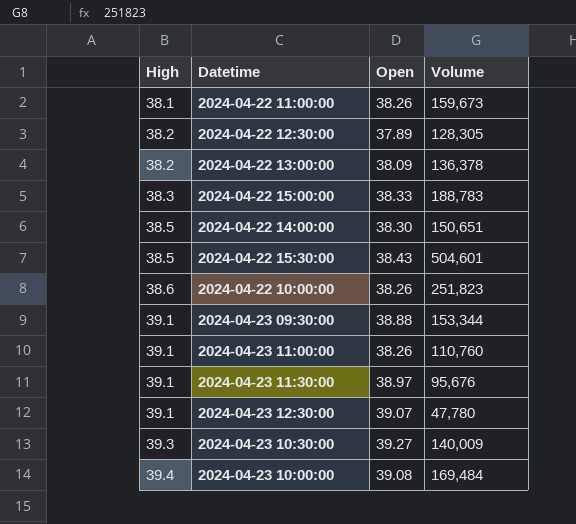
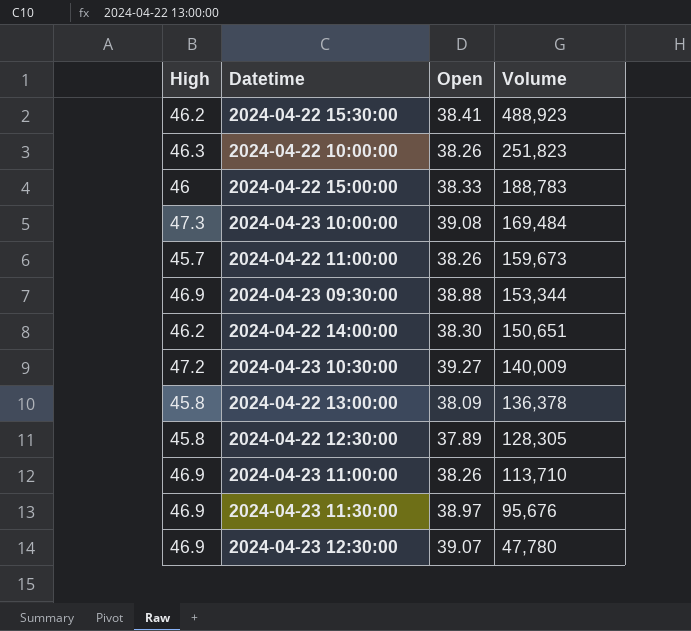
row order: High ascending -> Volume descending
2024-04-22 15:30:00 | High: 38.5 -> 46.2
2024-04-22 15:30:00 | Open: 38.43 -> 38.41
2024-04-22 15:30:00 | Volume: 504,601 -> 488,923
2024-04-22 10:00:00 | High: 38.6 -> 46.3
2024-04-22 15:00:00 | High: 38.3 -> 46
2024-04-23 10:00:00 | High: 39.4 -> 47.3
2024-04-22 11:00:00 | High: 38.1 -> 45.7
2024-04-23 09:30:00 | High: 39.1 -> 46.9
2024-04-22 14:00:00 | High: 38.5 -> 46.2
2024-04-23 10:30:00 | High: 39.3 -> 47.2
2024-04-22 13:00:00 | High: 38.2 -> 45.8
2024-04-22 12:30:00 | High: 38.2 -> 45.8
2024-04-23 11:00:00 | High: 39.1 -> 46.9
2024-04-23 11:00:00 | Volume: 110,760 -> 113,710
2024-04-23 11:30:00 | High: 39.1 -> 46.9
2024-04-23 12:30:00 | High: 39.1 -> 46.9

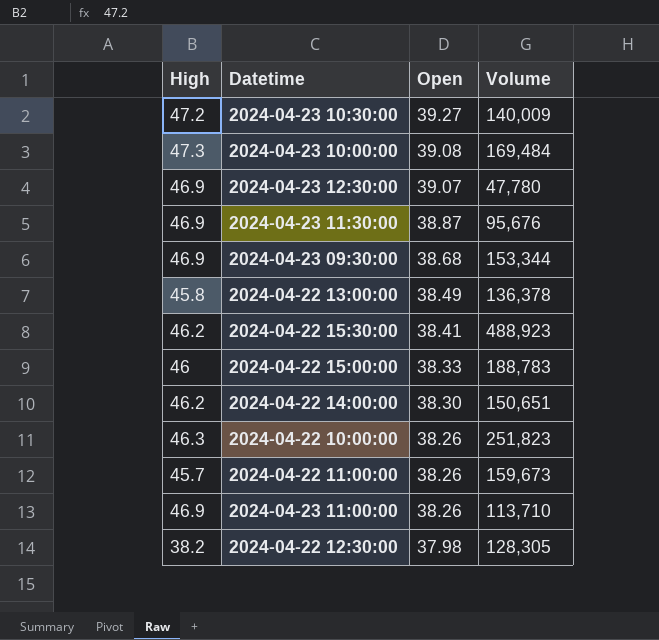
row order: Volume descending -> Open descending
2024-04-23 11:30:00 | Open: 38.97 -> 38.87
2024-04-23 09:30:00 | Open: 38.88 -> 38.68
2024-04-22 13:00:00 | Open: 38.09 -> 38.49
2024-04-22 12:30:00 | High: 45.8 -> 38.2
2024-04-22 12:30:00 | Open: 37.89 -> 37.98

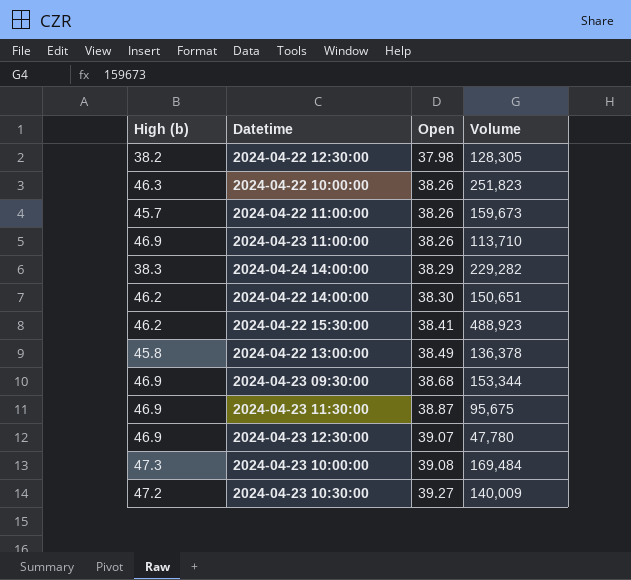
row order: Open descending -> Open ascending
column name: High -> High (b)
row 2024-04-22 15:00:00: 46 | 38.33 | 188,783 -> none
row 2024-04-24 14:00:00: none -> 38.3 | 38.29 | 229,282
2024-04-23 11:30:00 | Volume: 95,676 -> 95,675

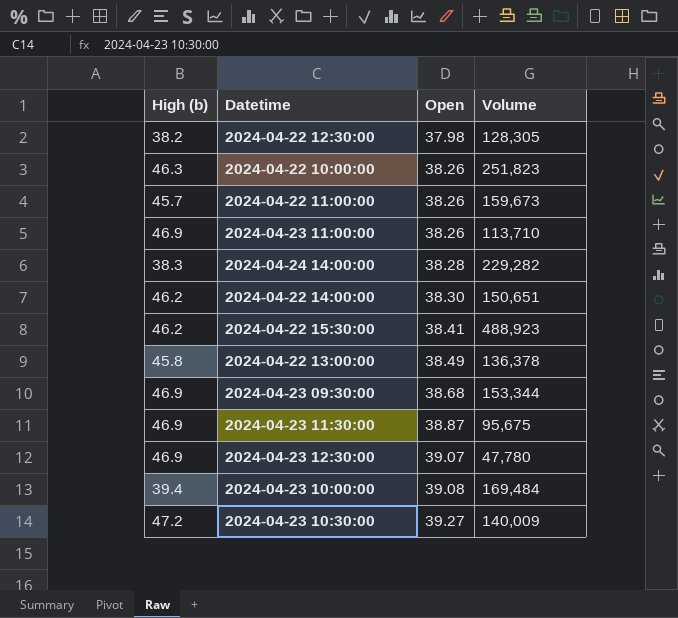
2024-04-24 14:00:00 | Open: 38.29 -> 38.28
2024-04-23 10:00:00 | High (b): 47.3 -> 39.4

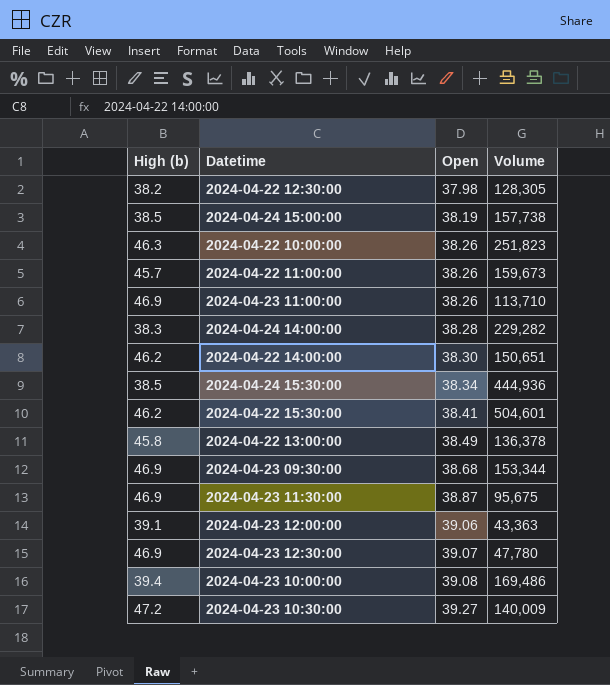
row 2024-04-24 15:00:00: none -> 38.5 | 38.19 | 157,738
row 2024-04-24 15:30:00: none -> 38.5 | 38.34 | 444,936
2024-04-22 15:30:00 | Volume: 488,923 -> 504,601
row 2024-04-23 12:00:00: none -> 39.1 | 39.06 | 43,363
2024-04-23 10:00:00 | Volume: 169,484 -> 169,486

